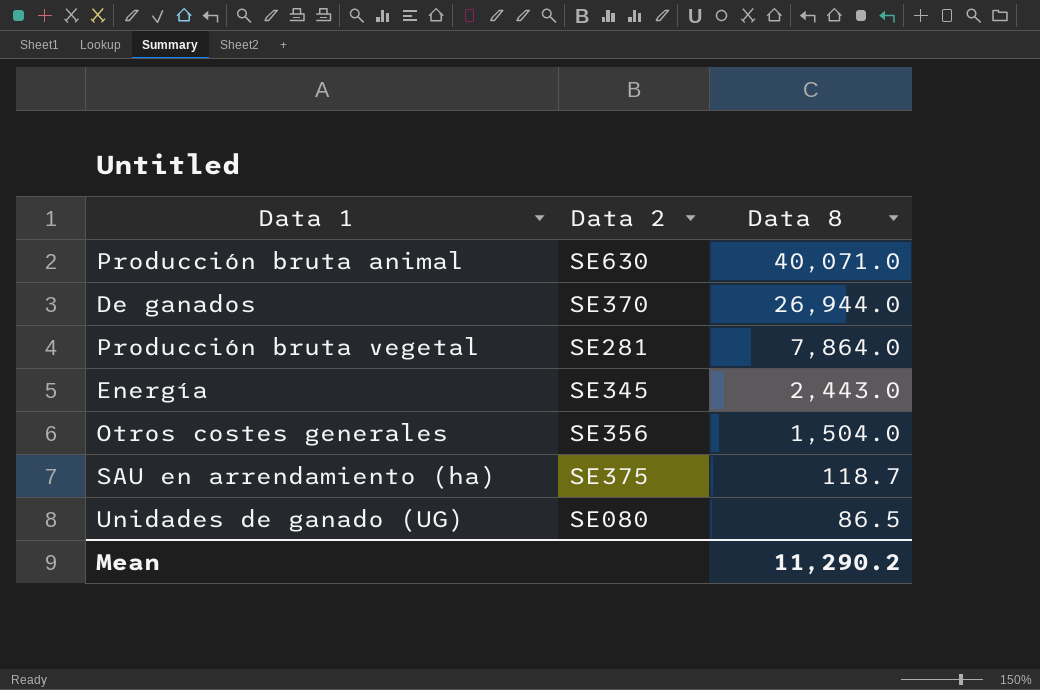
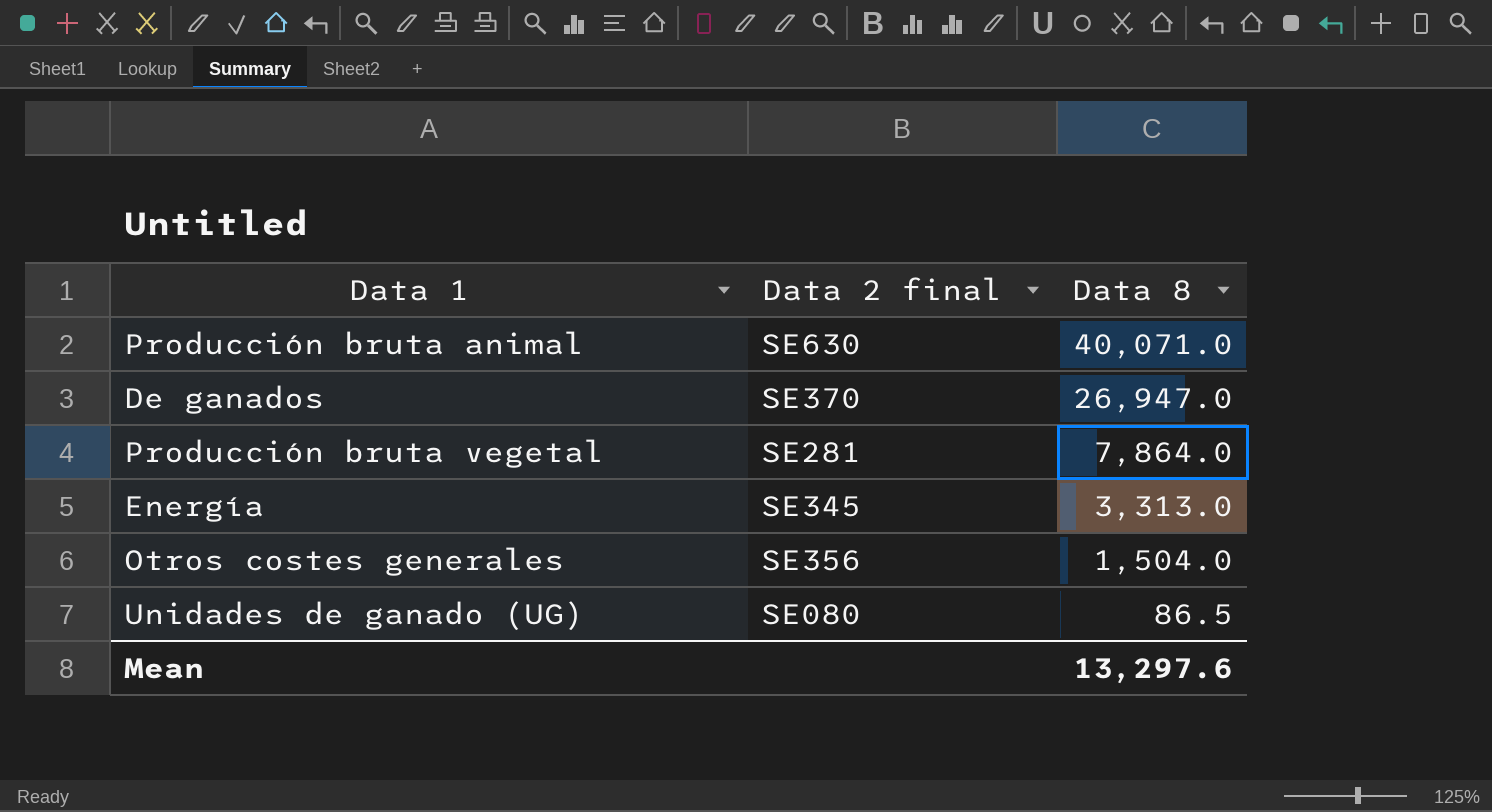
column name: Data 2 -> Data 2 final
row SAU en arrendamiento (ha): SE375 | 118.7 -> none
De ganados | Data 8: 26,944.0 -> 26,947.0
Energía | Data 8: 2,443.0 -> 3,313.0
Mean | Data 8: 11,290.2 -> 13,297.6

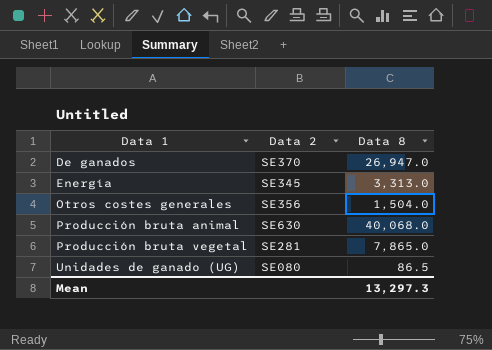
row order: Data 8 descending -> Data 1 ascending
column name: Data 2 final -> Data 2
Producción bruta animal | Data 8: 40,071.0 -> 40,068.0
Producción bruta vegetal | Data 8: 7,864.0 -> 7,865.0
Mean | Data 8: 13,297.6 -> 13,297.3

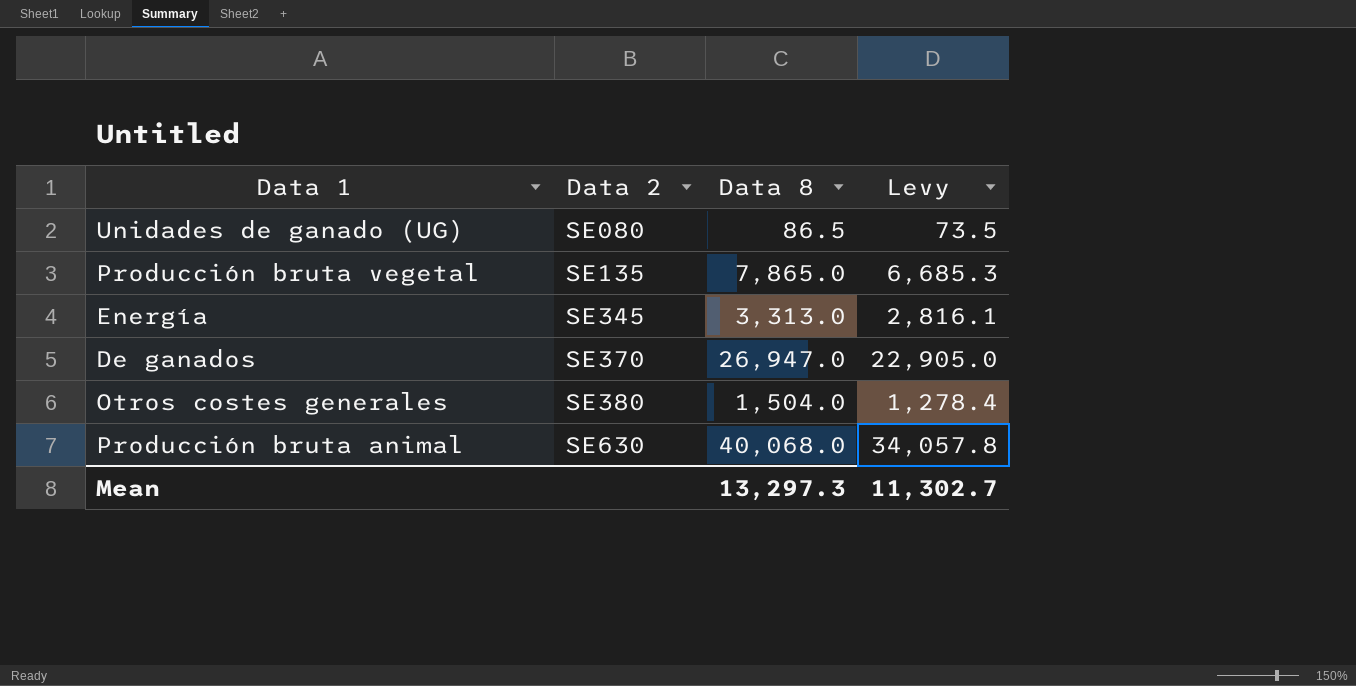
row order: Data 1 ascending -> Data 2 ascending
column Levy | formula: none -> [Data 8] * 0.85
Producción bruta vegetal | Data 2: SE281 -> SE135
Otros costes generales | Data 2: SE356 -> SE380

